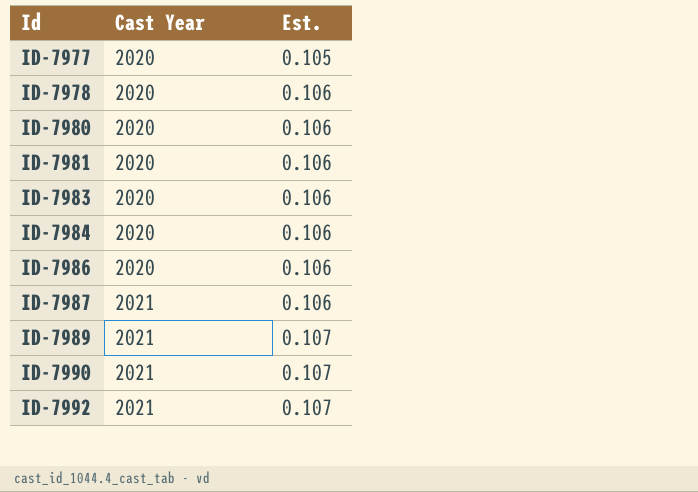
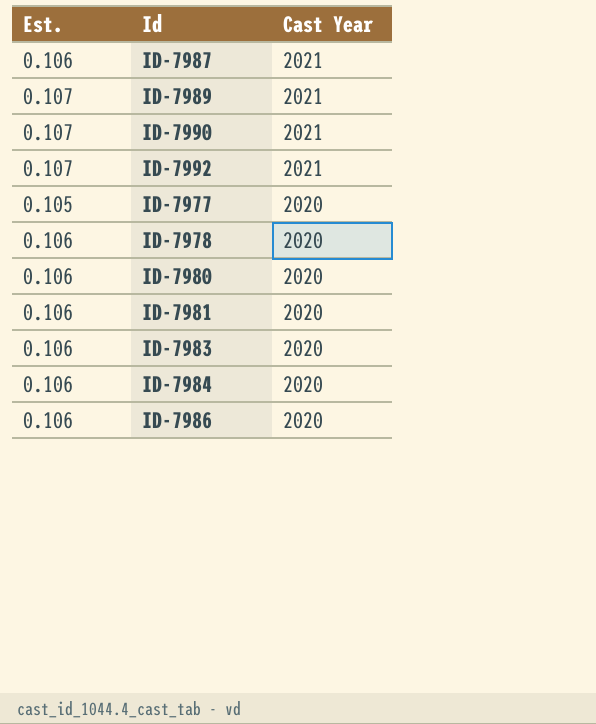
row order: Id ascending -> Cast Year descending
column Est. | position: 3 -> 1

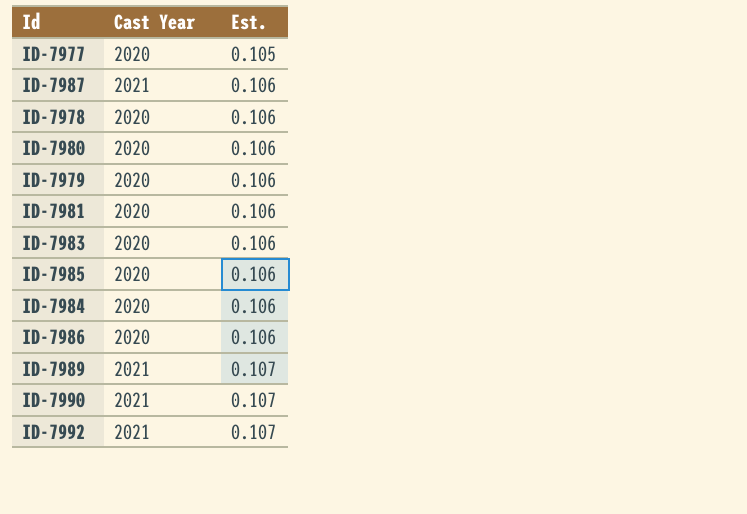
row order: Cast Year descending -> Est. ascending
column Est. | position: 1 -> 3
row ID-7979: none -> 2020 | 0.106
row ID-7985: none -> 2020 | 0.106

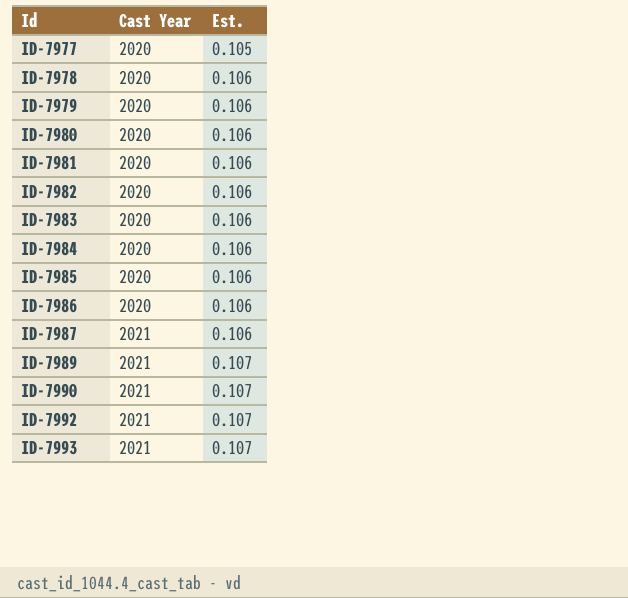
row order: Est. ascending -> Id ascending
row ID-7982: none -> 2020 | 0.106
row ID-7993: none -> 2021 | 0.107

